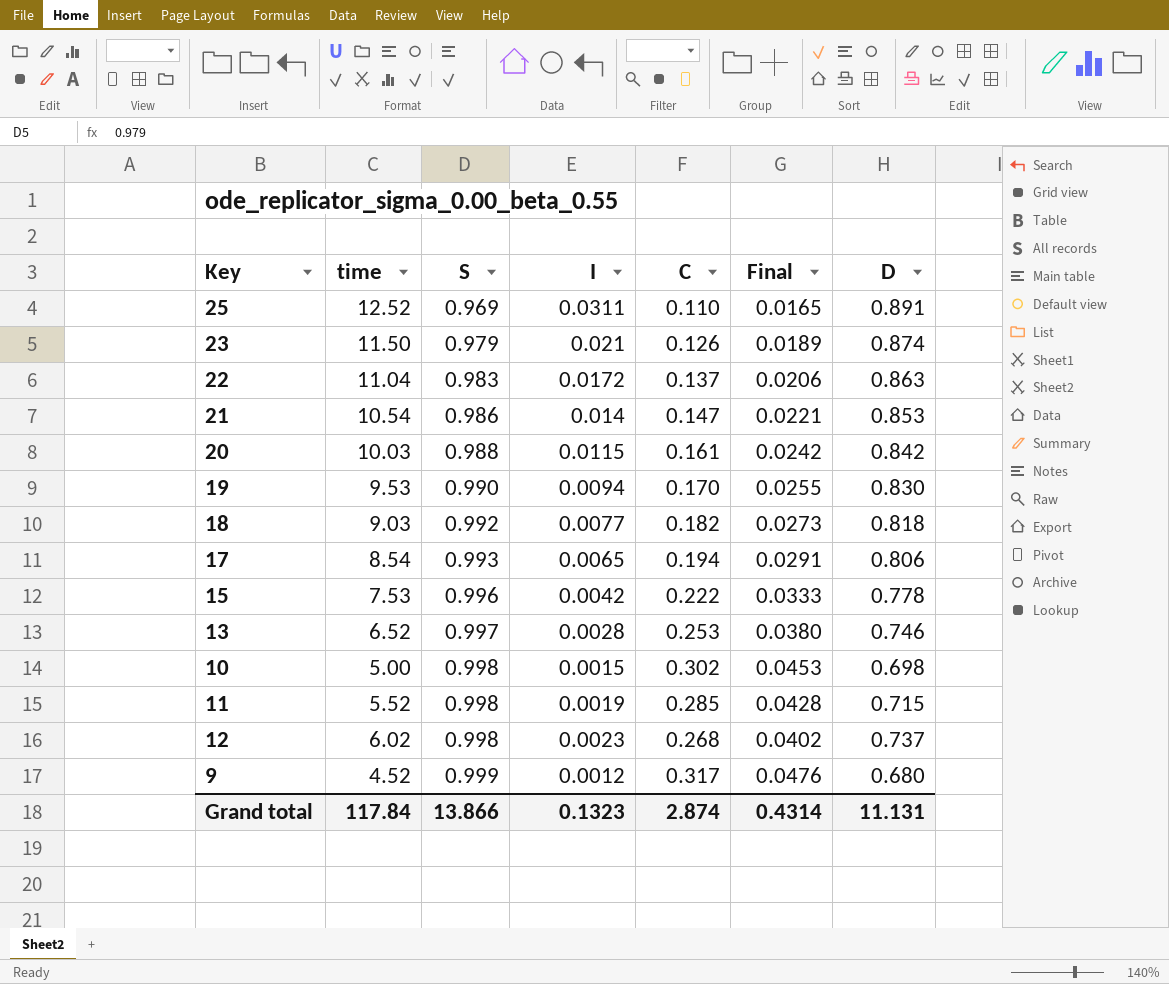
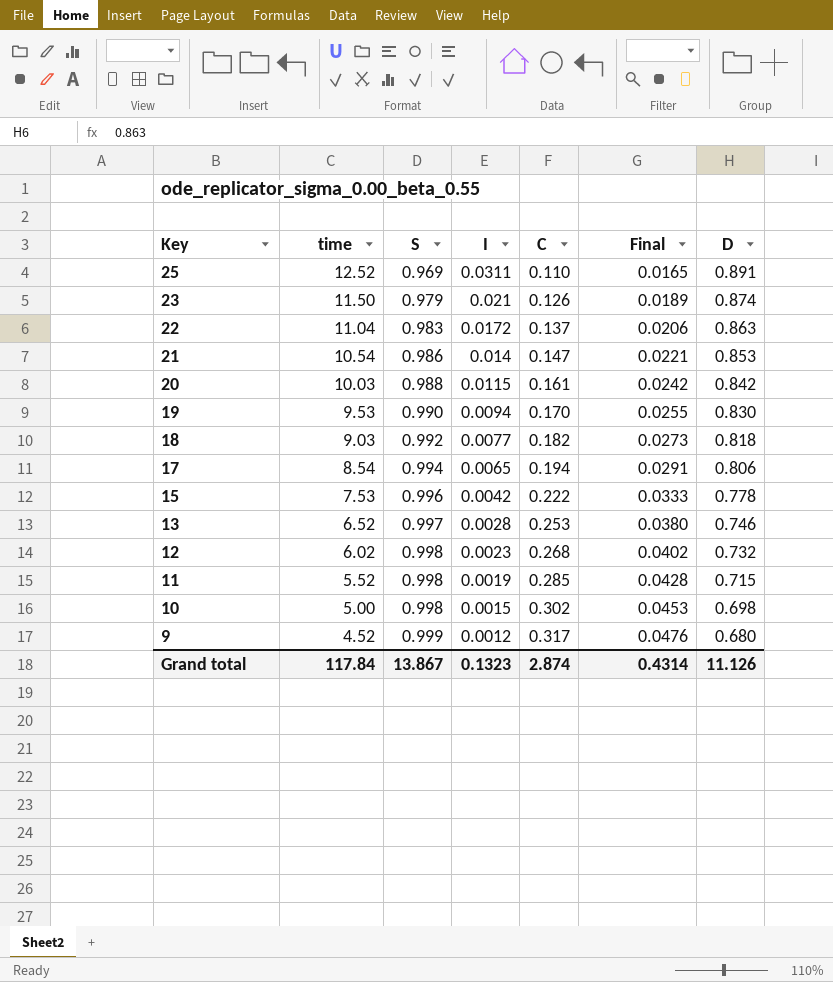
row order: S ascending -> Key descending
17 | S: 0.993 -> 0.994
12 | D: 0.737 -> 0.732
Grand total | S: 13.866 -> 13.867
Grand total | D: 11.131 -> 11.126

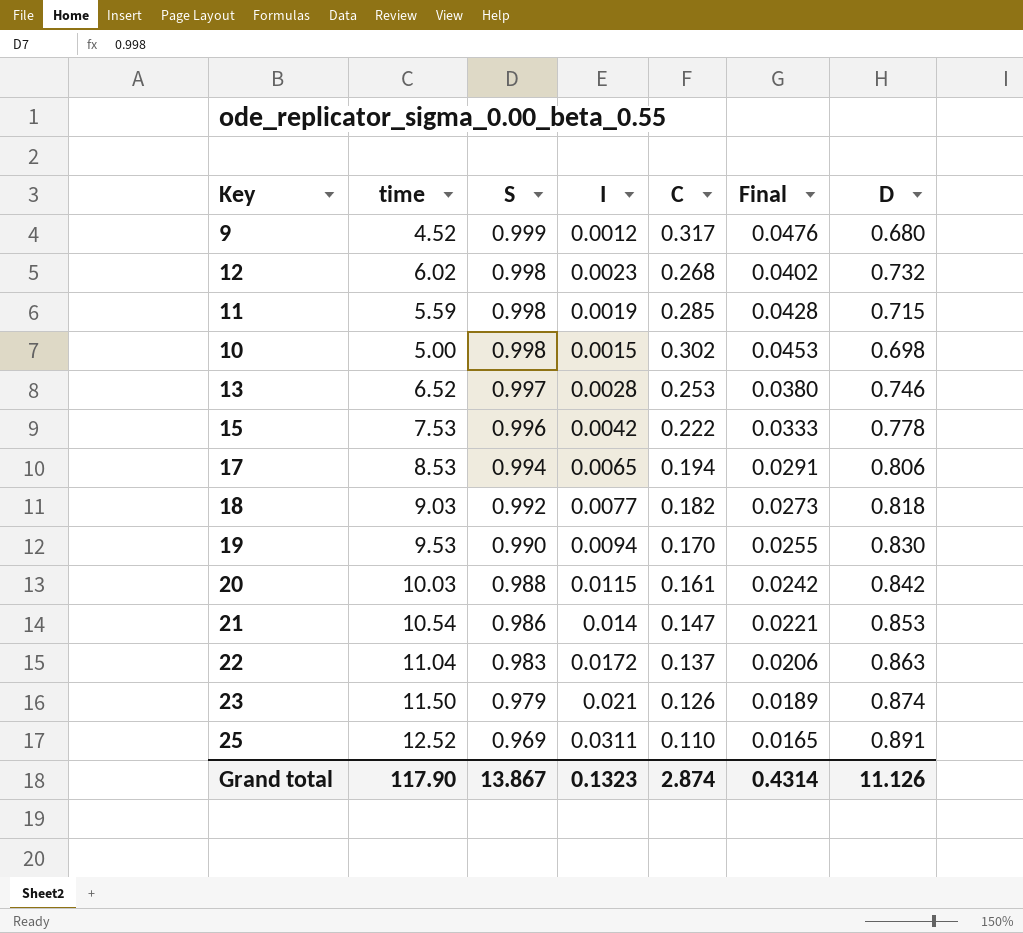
row order: Key descending -> S descending
11 | time: 5.52 -> 5.59
17 | time: 8.54 -> 8.53
Grand total | time: 117.84 -> 117.90

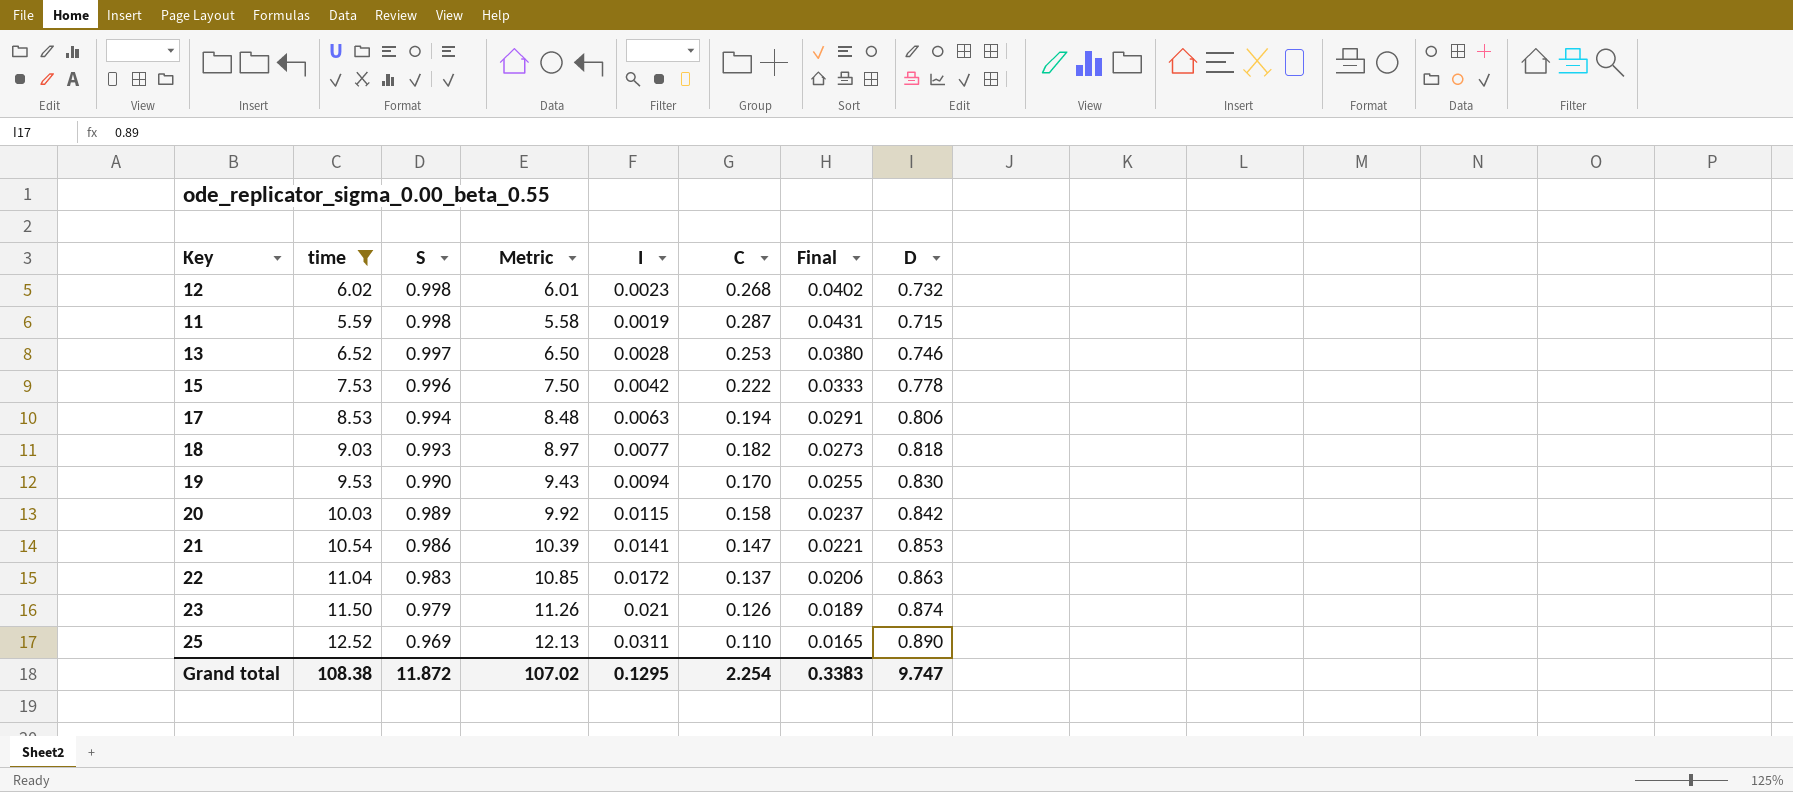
filter: none -> time >= 5.59
column Metric | formula: none -> [time] * [S]
11 | C: 0.285 -> 0.287
11 | Final: 0.0428 -> 0.0431
17 | I: 0.0065 -> 0.0063
18 | S: 0.992 -> 0.993
20 | S: 0.988 -> 0.989
20 | C: 0.161 -> 0.158
20 | Final: 0.0242 -> 0.0237
21 | I: 0.014 -> 0.0141
25 | D: 0.891 -> 0.890
Grand total | time: 117.90 -> 108.38
Grand total | S: 13.867 -> 11.872
Grand total | I: 0.1323 -> 0.1295
Grand total | C: 2.874 -> 2.254
Grand total | Final: 0.4314 -> 0.3383
Grand total | D: 11.126 -> 9.747

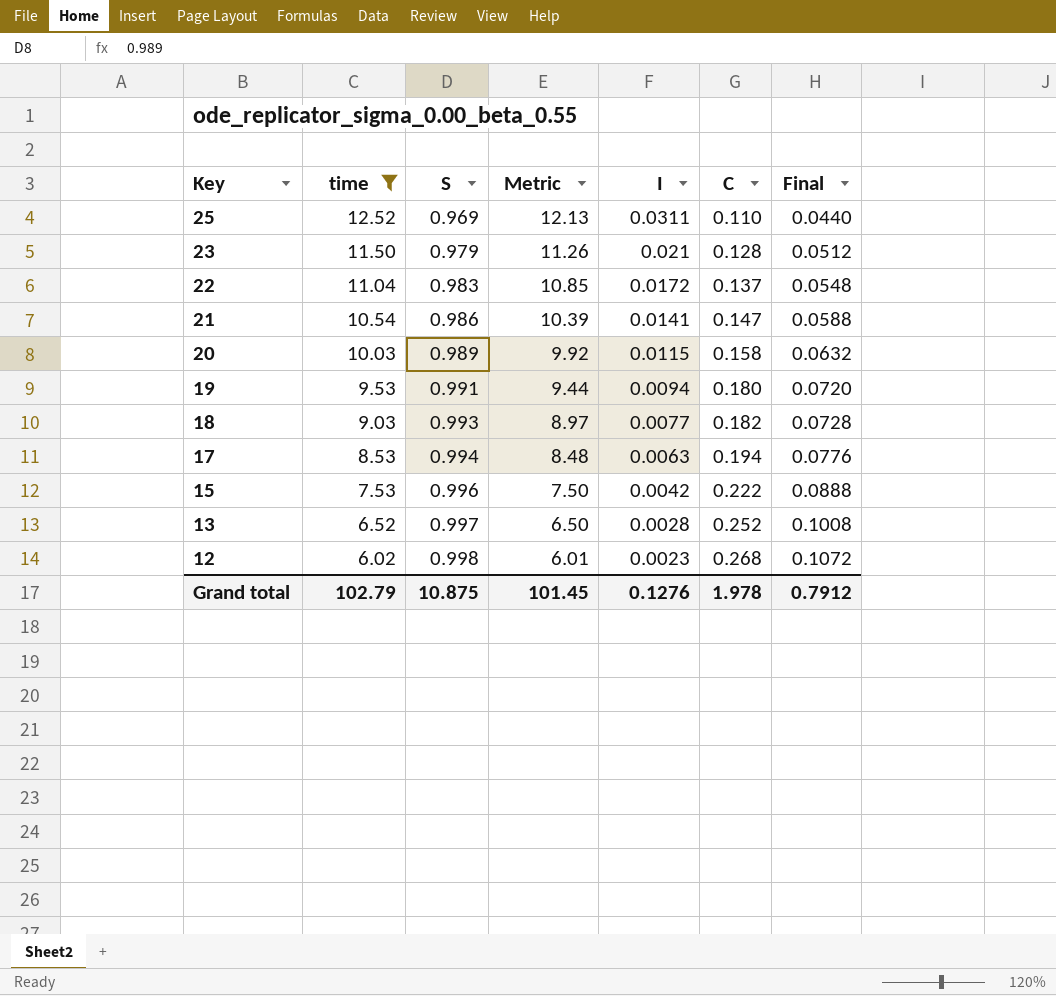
row order: S descending -> Key descending
column D | position: 8 -> none
column Final | formula: [C] * 0.15 -> [C] * 0.4
row 11: 5.59 | 0.998 | 5.58 | 0.0019 | 0.287 | 0.0431 | 0.715 -> none
23 | C: 0.126 -> 0.128
19 | S: 0.990 -> 0.991
19 | Metric: 9.43 -> 9.44
19 | C: 0.170 -> 0.180
13 | C: 0.253 -> 0.252
Grand total | time: 108.38 -> 102.79
Grand total | S: 11.872 -> 10.875
Grand total | Metric: 107.02 -> 101.45
Grand total | I: 0.1295 -> 0.1276
Grand total | C: 2.254 -> 1.978
Grand total | Final: 0.3383 -> 0.7912

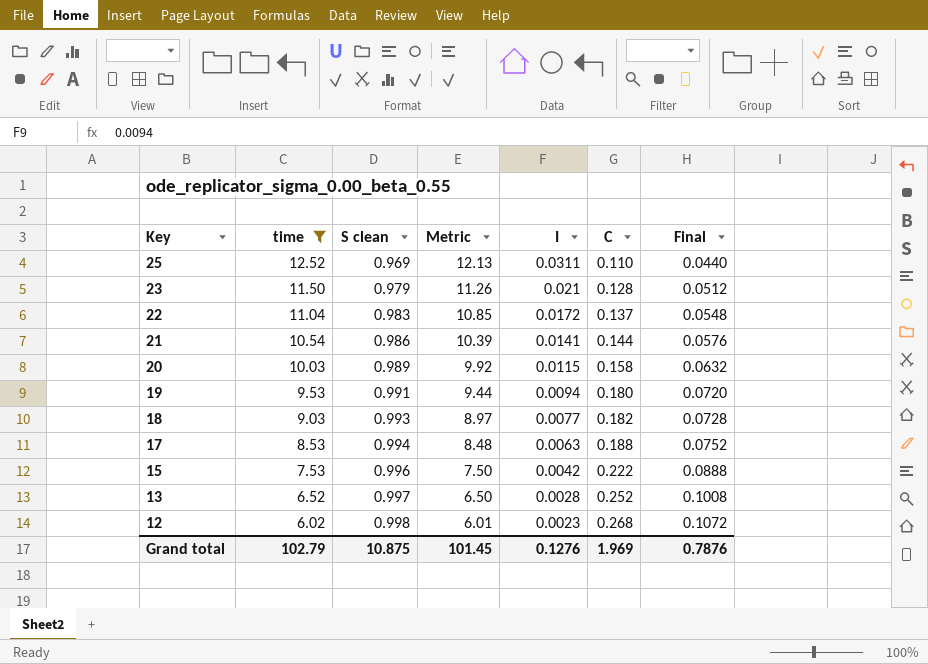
column name: S -> S clean
21 | C: 0.147 -> 0.144
21 | Final: 0.0588 -> 0.0576
17 | C: 0.194 -> 0.188
17 | Final: 0.0776 -> 0.0752
Grand total | C: 1.978 -> 1.969
Grand total | Final: 0.7912 -> 0.7876

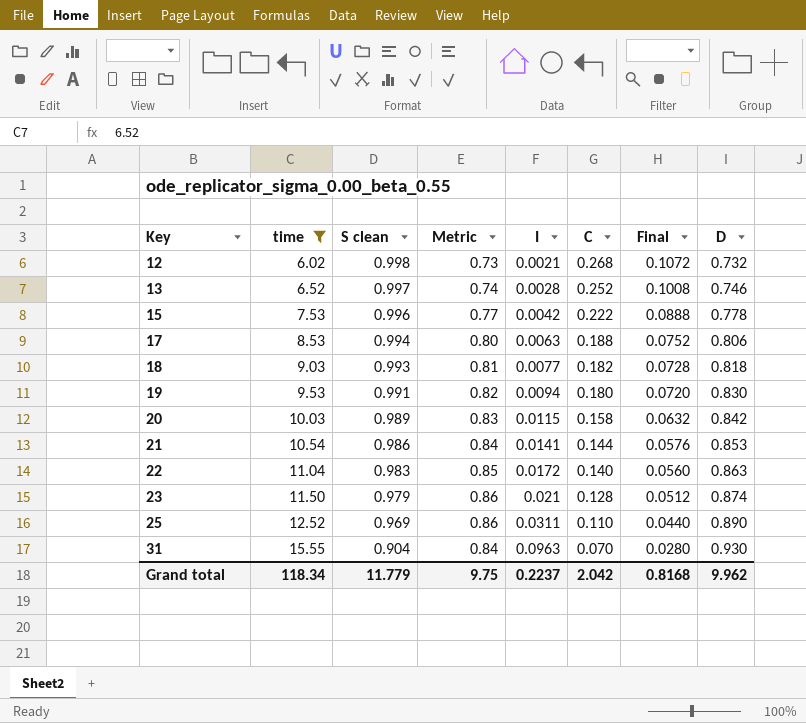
row order: Key descending -> Key ascending
column Metric | formula: [time] * [S clean] -> [S clean] * [D]
column D | position: none -> 8
12 | I: 0.0023 -> 0.0021
22 | C: 0.137 -> 0.140
22 | Final: 0.0548 -> 0.0560
row 31: none -> 15.55 | 0.904 | 0.84 | 0.0963 | 0.070 | 0.0280 | 0.930
Grand total | time: 102.79 -> 118.34
Grand total | S clean: 10.875 -> 11.779
Grand total | Metric: 101.45 -> 9.75
Grand total | I: 0.1276 -> 0.2237
Grand total | C: 1.969 -> 2.042
Grand total | Final: 0.7876 -> 0.8168

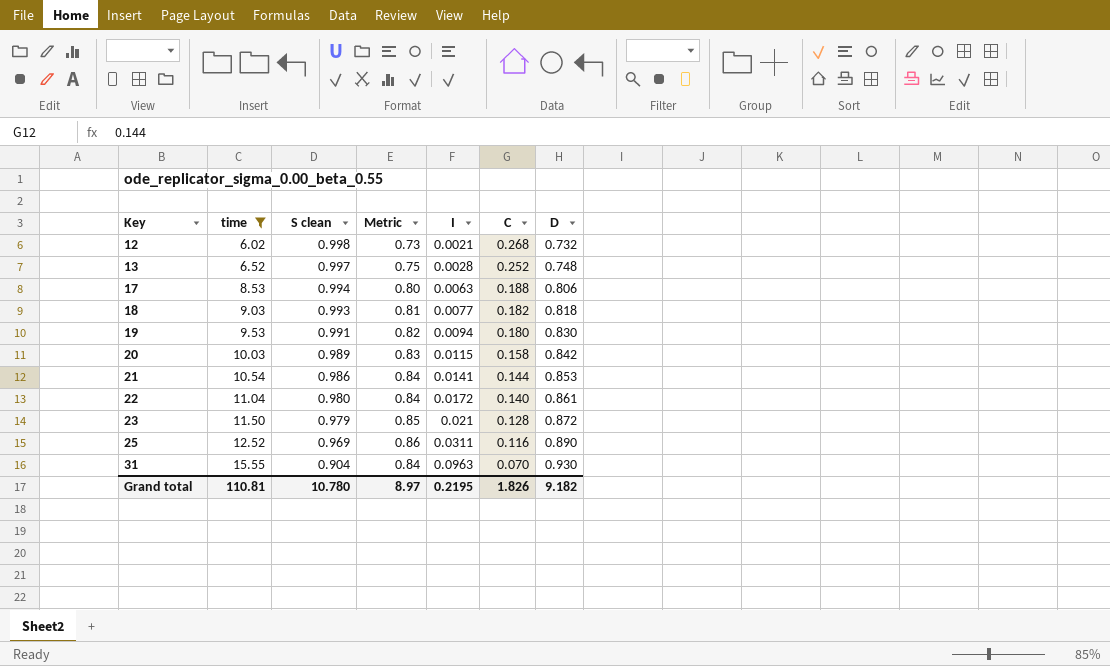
column Final | formula: [C] * 0.4 -> none
row 15: 7.53 | 0.996 | 0.77 | 0.0042 | 0.222 | 0.0888 | 0.778 -> none
13 | Metric: 0.74 -> 0.75
13 | D: 0.746 -> 0.748
22 | S clean: 0.983 -> 0.980
22 | Metric: 0.85 -> 0.84
22 | D: 0.863 -> 0.861
23 | Metric: 0.86 -> 0.85
23 | D: 0.874 -> 0.872
25 | C: 0.110 -> 0.116
Grand total | time: 118.34 -> 110.81
Grand total | S clean: 11.779 -> 10.780
Grand total | Metric: 9.75 -> 8.97
Grand total | I: 0.2237 -> 0.2195
Grand total | C: 2.042 -> 1.826
Grand total | D: 9.962 -> 9.182

